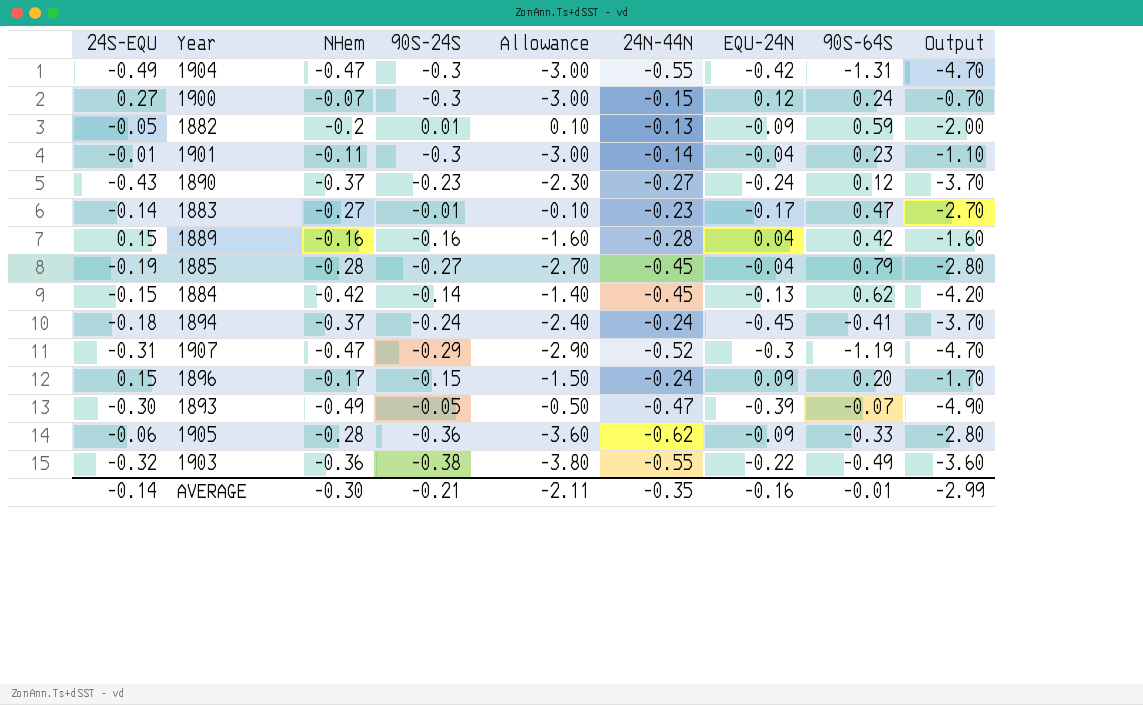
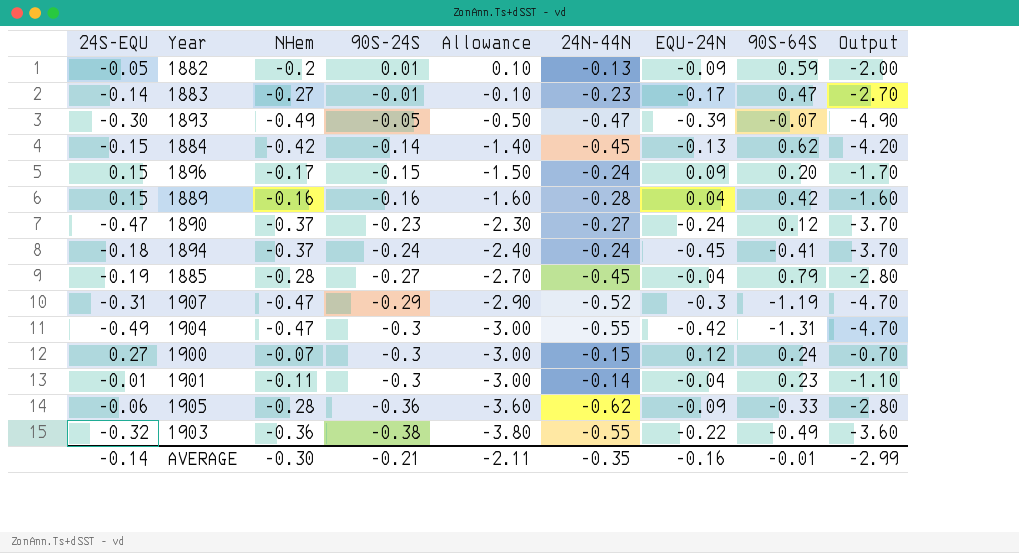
row order: none -> 90S-24S descending
1890 | 24S-EQU: -0.43 -> -0.47

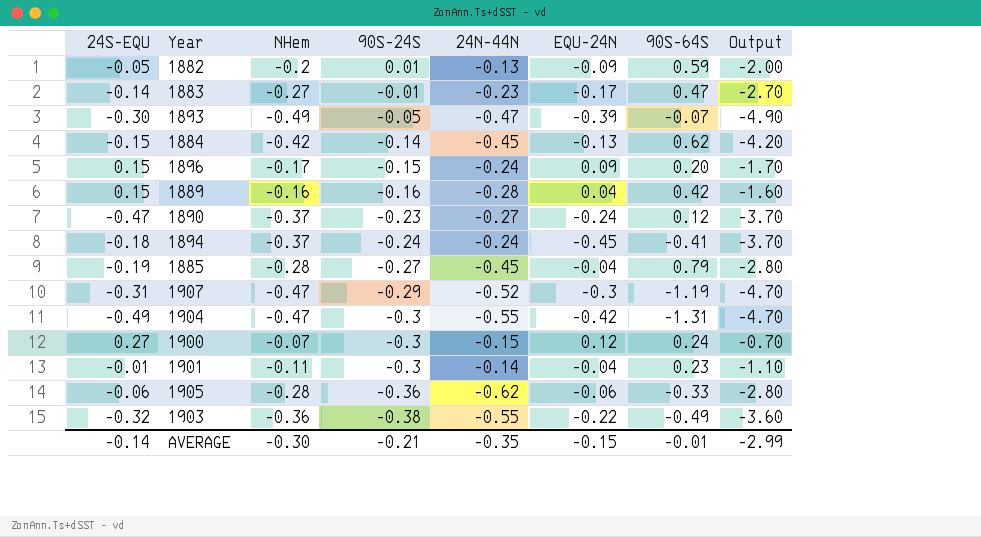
column Allowance | formula: [90S-24S] * 10 -> none
1905 | EQU-24N: -0.09 -> -0.06
AVERAGE | EQU-24N: -0.16 -> -0.15

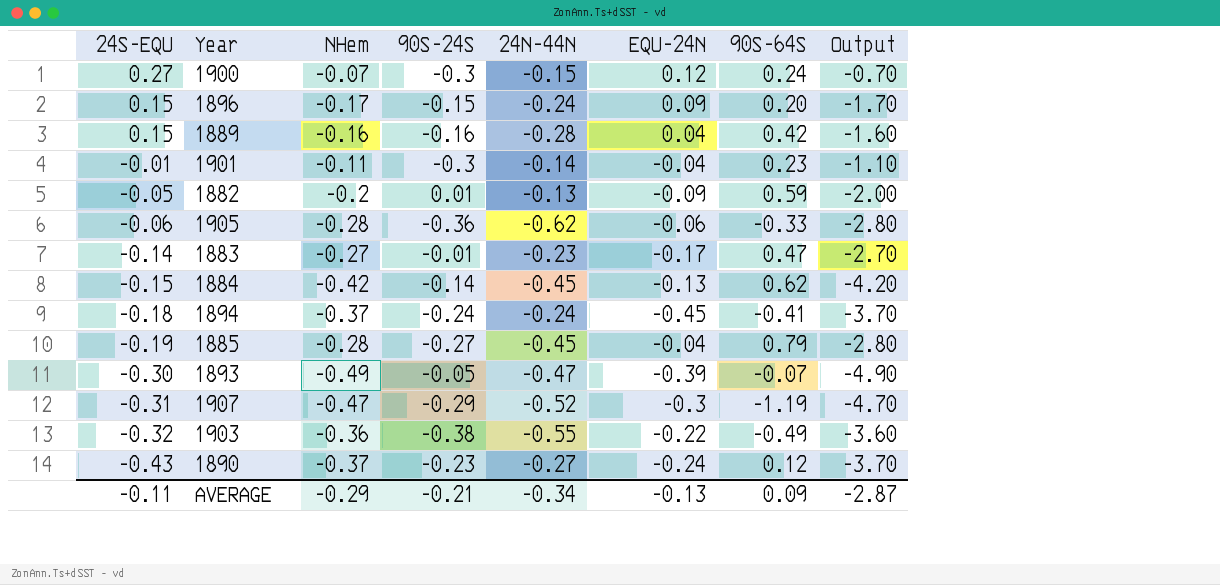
row order: 90S-24S descending -> 24S-EQU descending
row 1904: -0.49 | -0.47 | -0.3 | -0.55 | -0.42 | -1.31 | -4.70 -> none
1890 | 24S-EQU: -0.47 -> -0.43
AVERAGE | 24S-EQU: -0.14 -> -0.11
AVERAGE | NHem: -0.30 -> -0.29
AVERAGE | 24N-44N: -0.35 -> -0.34
AVERAGE | EQU-24N: -0.15 -> -0.13
AVERAGE | 90S-64S: -0.01 -> 0.09
AVERAGE | Output: -2.99 -> -2.87

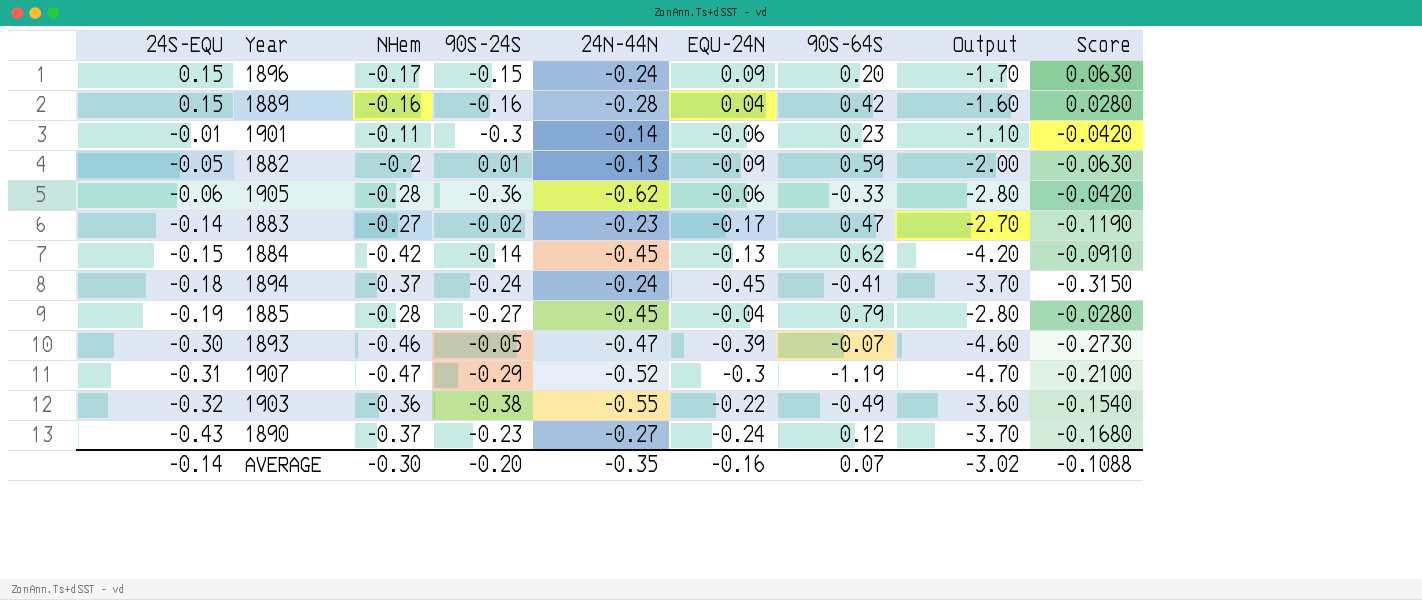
column Score | formula: none -> [EQU-24N] * 0.7
row 1900: 0.27 | -0.07 | -0.3 | -0.15 | 0.12 | 0.24 | -0.70 -> none
1901 | EQU-24N: -0.04 -> -0.06
1883 | 90S-24S: -0.01 -> -0.02
1893 | NHem: -0.49 -> -0.46
1893 | Output: -4.90 -> -4.60
AVERAGE | 24S-EQU: -0.11 -> -0.14
AVERAGE | NHem: -0.29 -> -0.30
AVERAGE | 90S-24S: -0.21 -> -0.20
AVERAGE | 24N-44N: -0.34 -> -0.35
AVERAGE | EQU-24N: -0.13 -> -0.16
AVERAGE | 90S-64S: 0.09 -> 0.07
AVERAGE | Output: -2.87 -> -3.02

